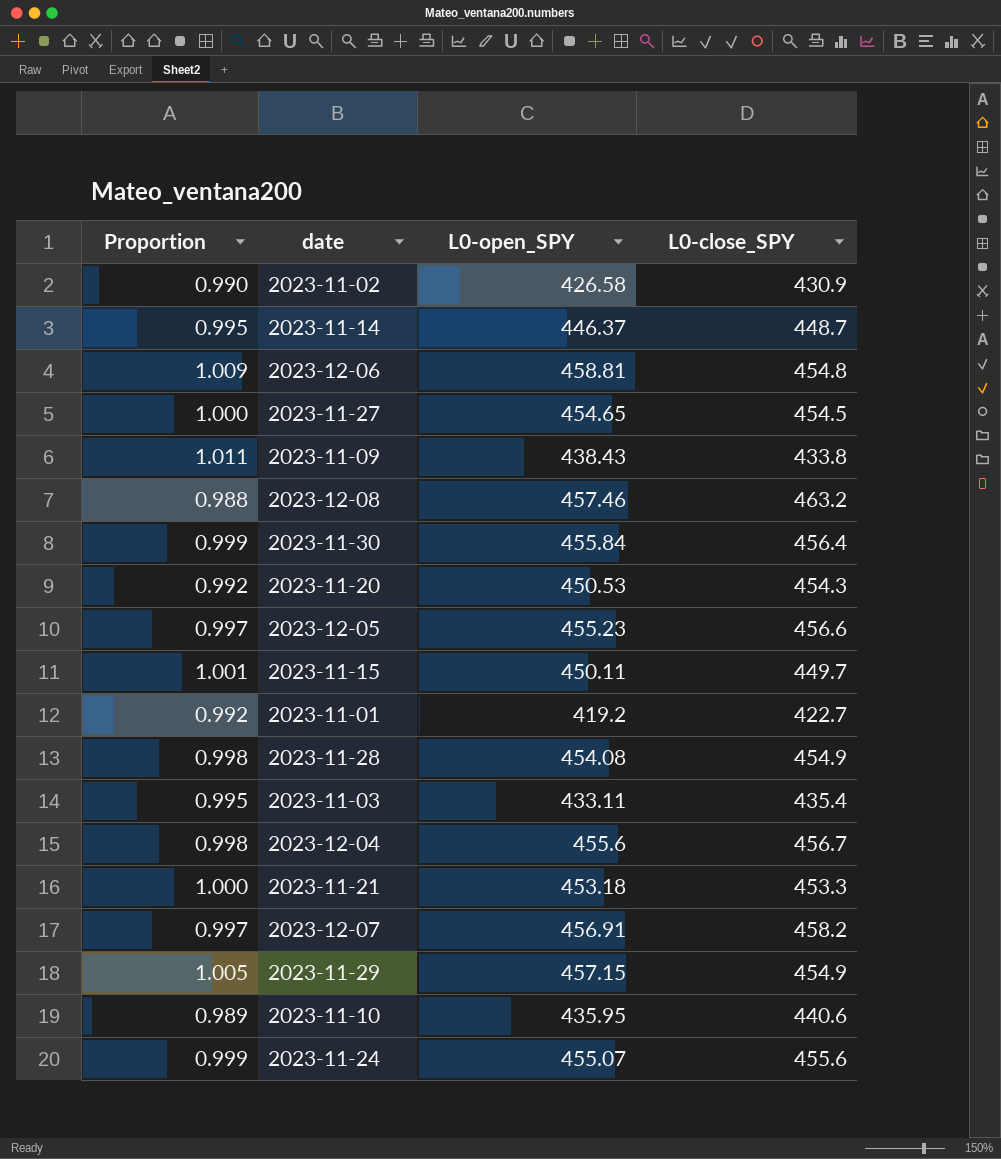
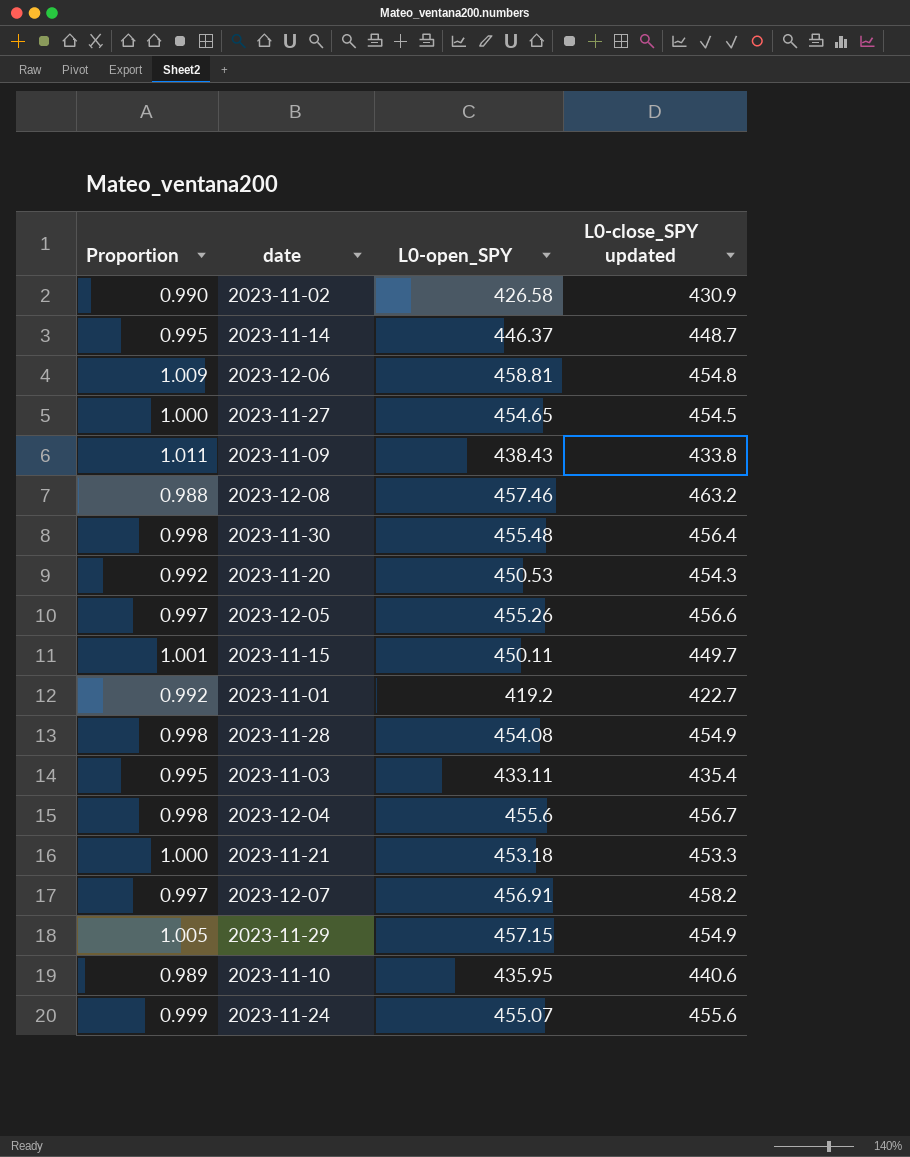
column name: L0-close_SPY -> L0-close_SPY updated
2023-11-30 | Proportion: 0.999 -> 0.998
2023-11-30 | L0-open_SPY: 455.84 -> 455.48
2023-12-05 | L0-open_SPY: 455.23 -> 455.26

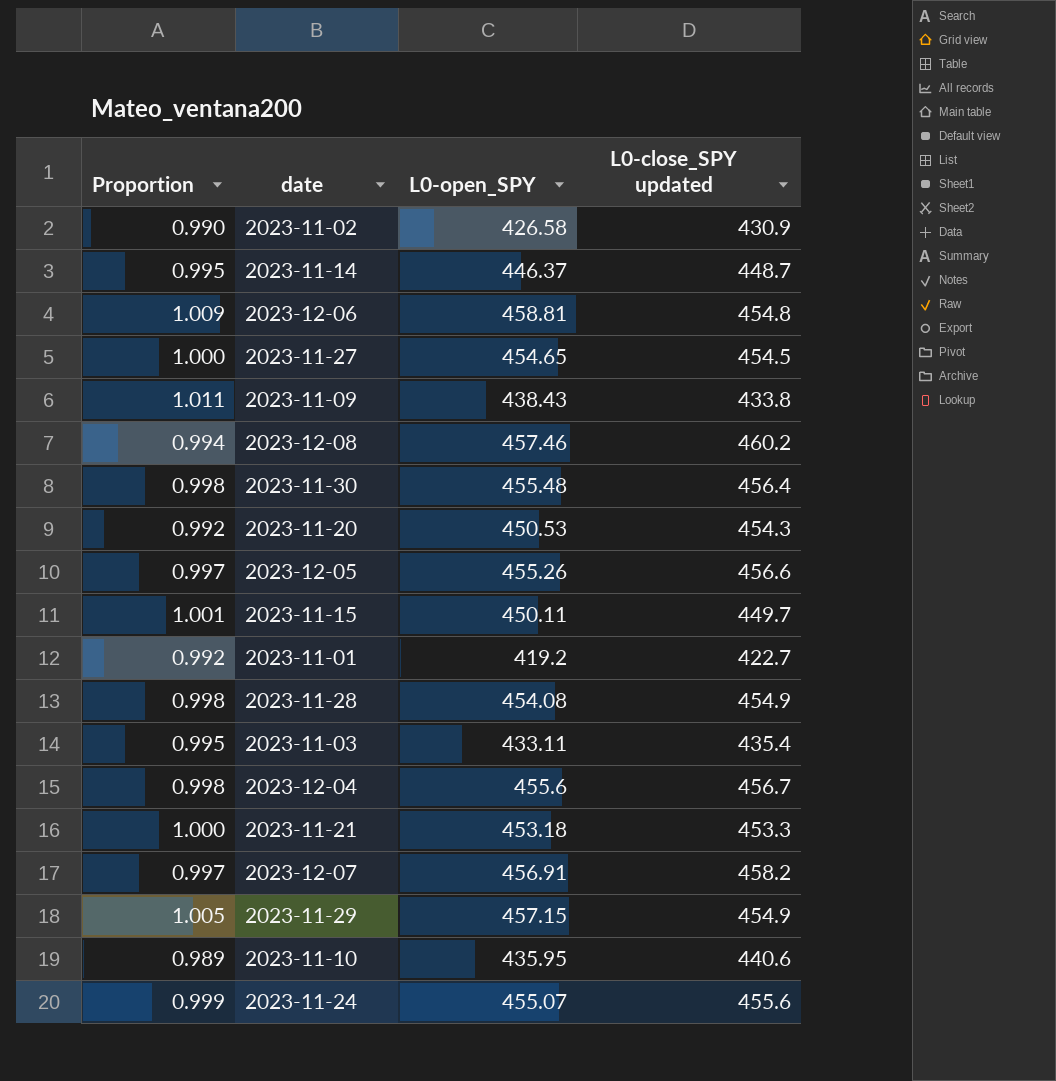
2023-12-08 | Proportion: 0.988 -> 0.994
2023-12-08 | L0-close_SPY updated: 463.2 -> 460.2

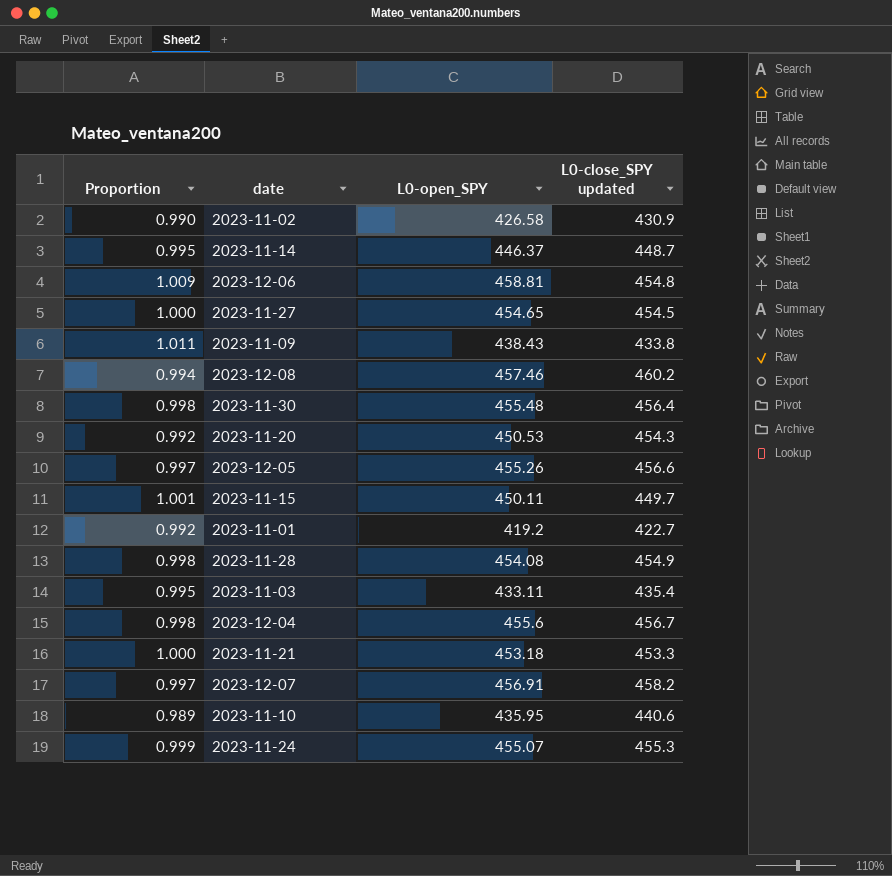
row 2023-11-29: 1.005 | 457.15 | 454.9 -> none
2023-11-24 | L0-close_SPY updated: 455.6 -> 455.3

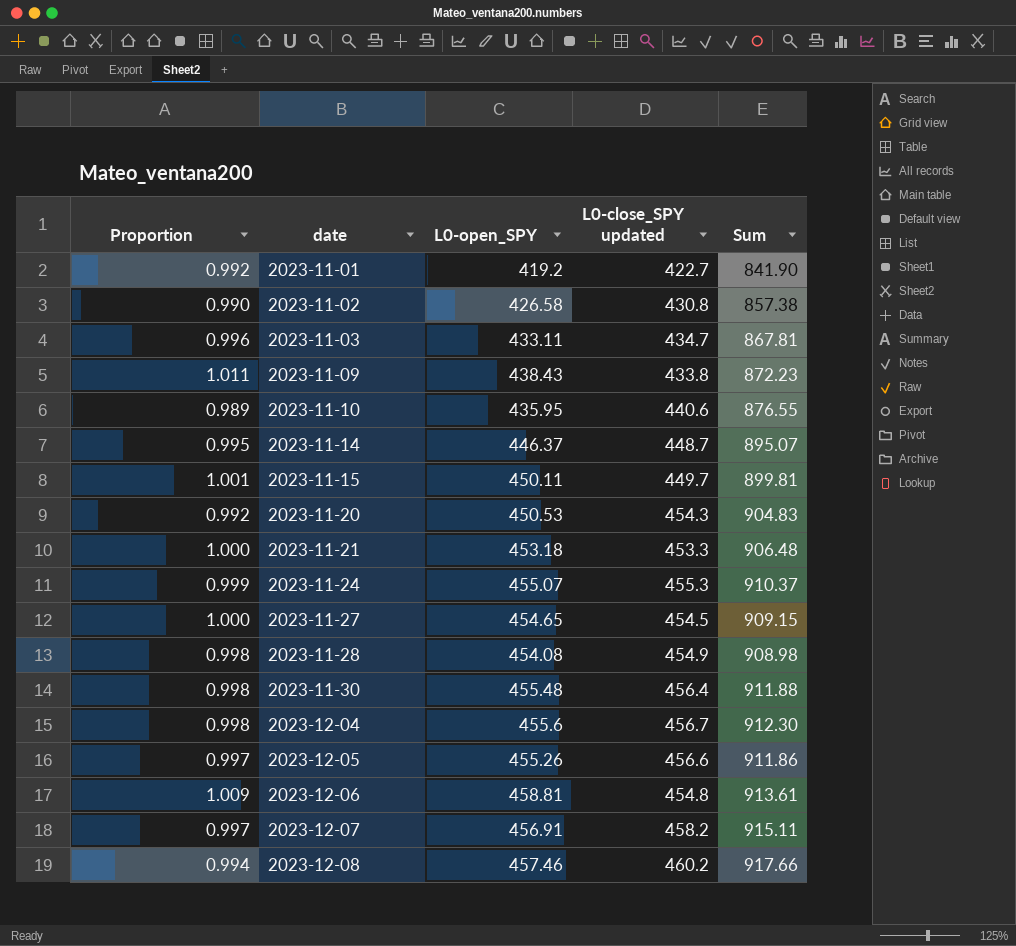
row order: none -> date ascending
column Sum | formula: none -> [L0-open_SPY] + [L0-close_SPY updated]
2023-11-02 | L0-close_SPY updated: 430.9 -> 430.8
2023-11-03 | Proportion: 0.995 -> 0.996
2023-11-03 | L0-close_SPY updated: 435.4 -> 434.7

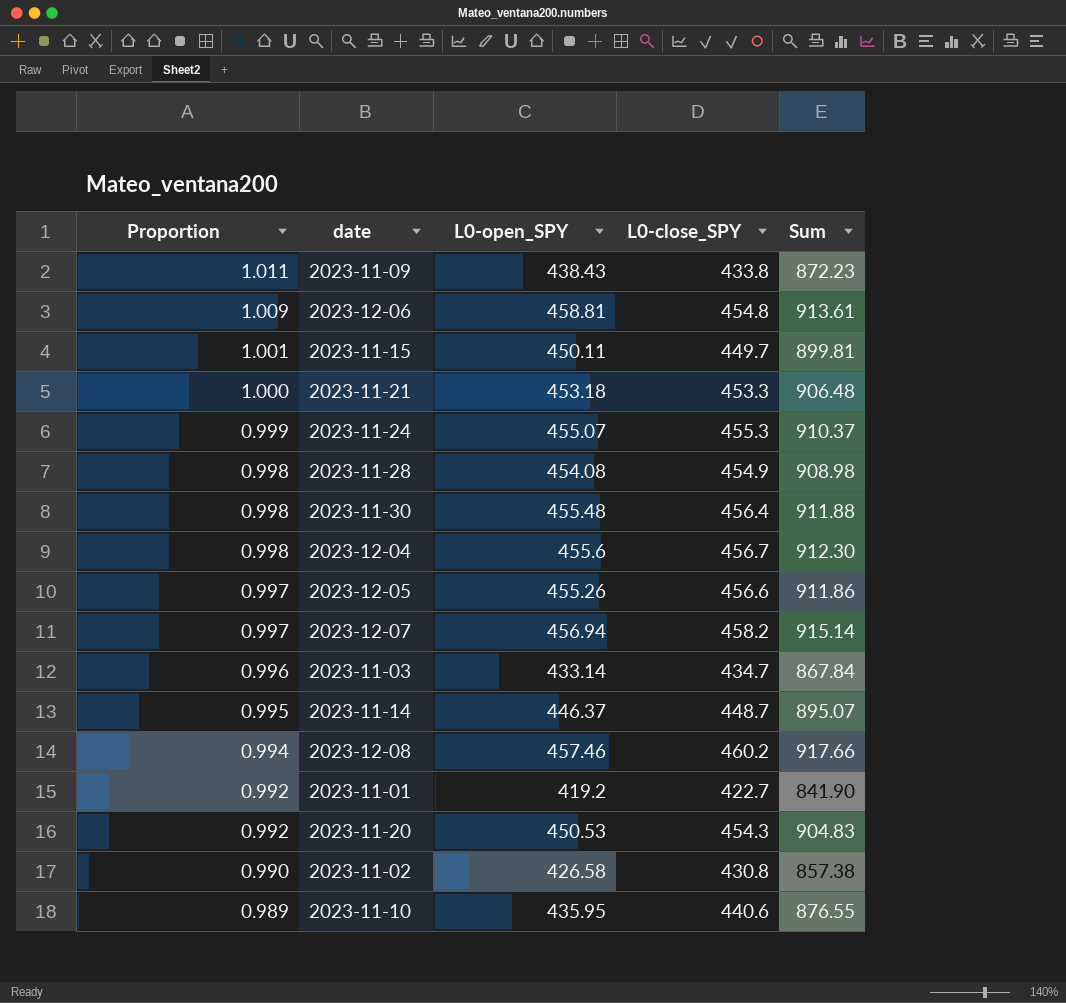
row order: date ascending -> Proportion descending
column name: L0-close_SPY updated -> L0-close_SPY
row 2023-11-27: 1.000 | 454.65 | 454.5 | 909.15 -> none
2023-12-07 | L0-open_SPY: 456.91 -> 456.94
2023-12-07 | Sum: 915.11 -> 915.14
2023-11-03 | L0-open_SPY: 433.11 -> 433.14
2023-11-03 | Sum: 867.81 -> 867.84

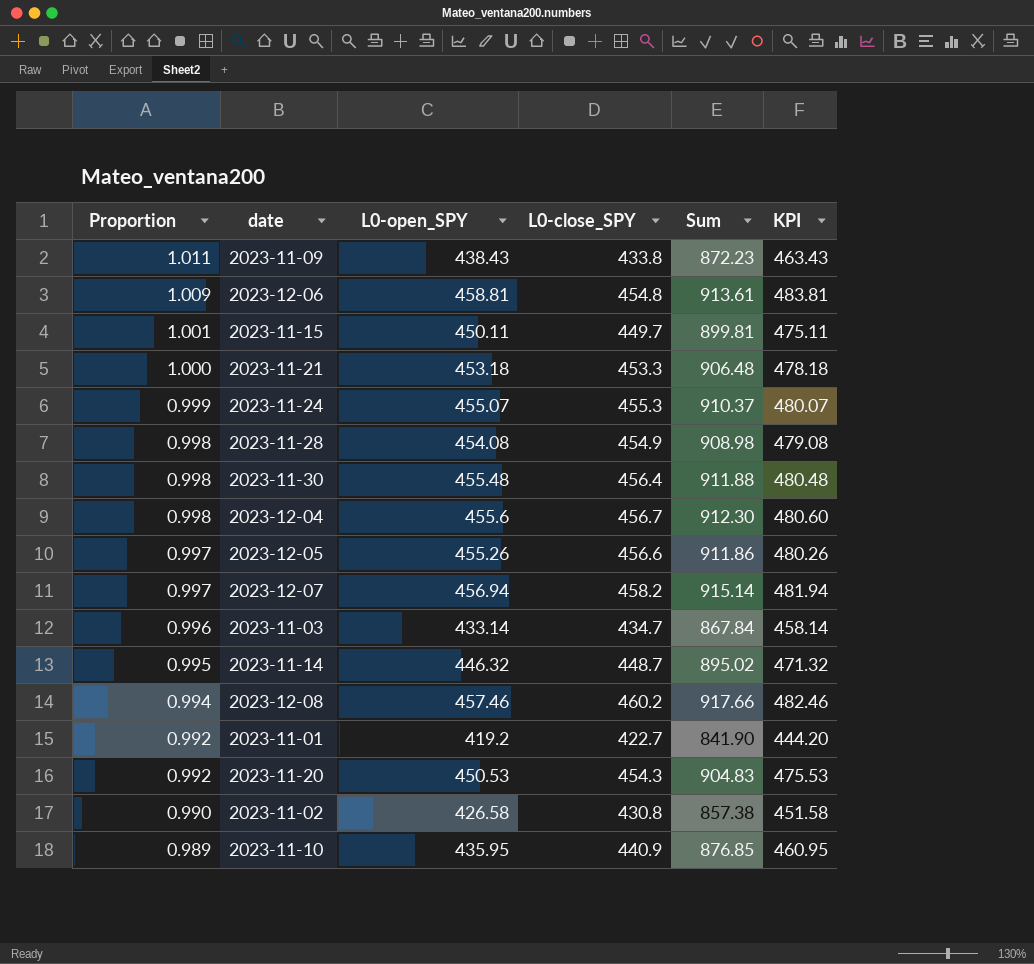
column KPI | formula: none -> [L0-open_SPY] + 25
2023-11-14 | L0-open_SPY: 446.37 -> 446.32
2023-11-14 | Sum: 895.07 -> 895.02
2023-11-10 | L0-close_SPY: 440.6 -> 440.9
2023-11-10 | Sum: 876.55 -> 876.85

